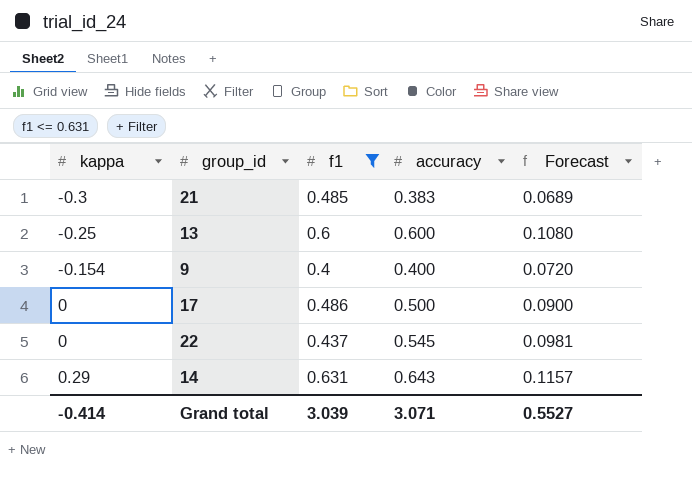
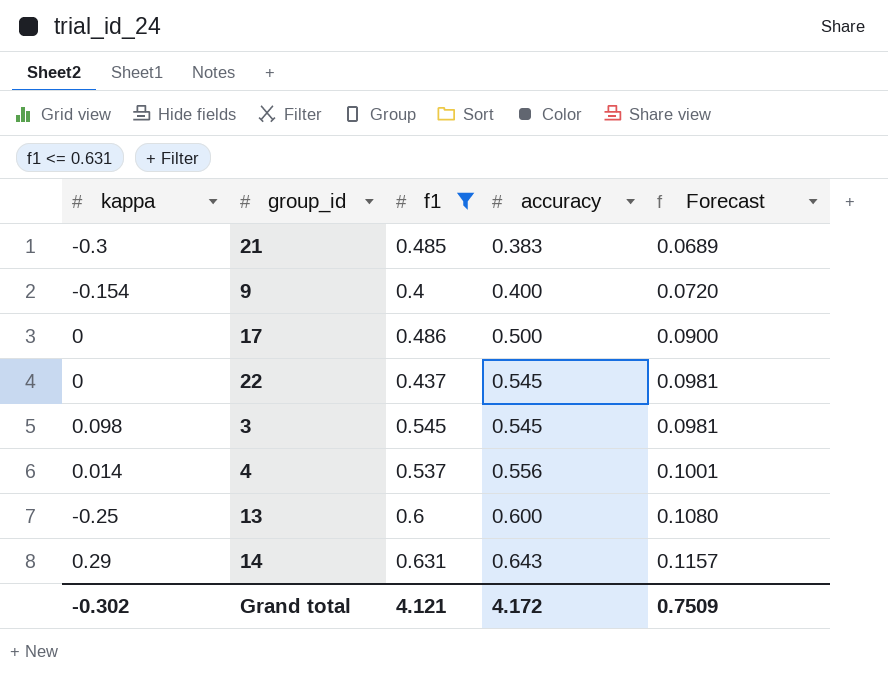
row order: kappa ascending -> accuracy ascending
row 3: none -> 0.098 | 0.545 | 0.545 | 0.0981
row 4: none -> 0.014 | 0.537 | 0.556 | 0.1001
Grand total | kappa: -0.414 -> -0.302
Grand total | f1: 3.039 -> 4.121
Grand total | accuracy: 3.071 -> 4.172
Grand total | Forecast: 0.5527 -> 0.7509

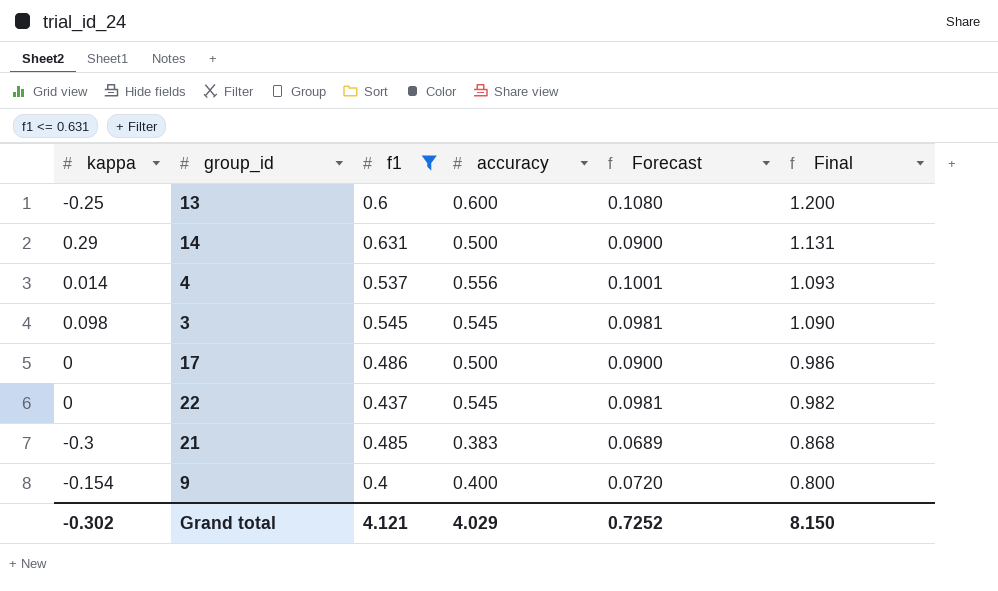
row order: accuracy ascending -> Final descending
column Final | formula: none -> [f1] + [accuracy]
14 | accuracy: 0.643 -> 0.500
14 | Forecast: 0.1157 -> 0.0900
Grand total | accuracy: 4.172 -> 4.029
Grand total | Forecast: 0.7509 -> 0.7252

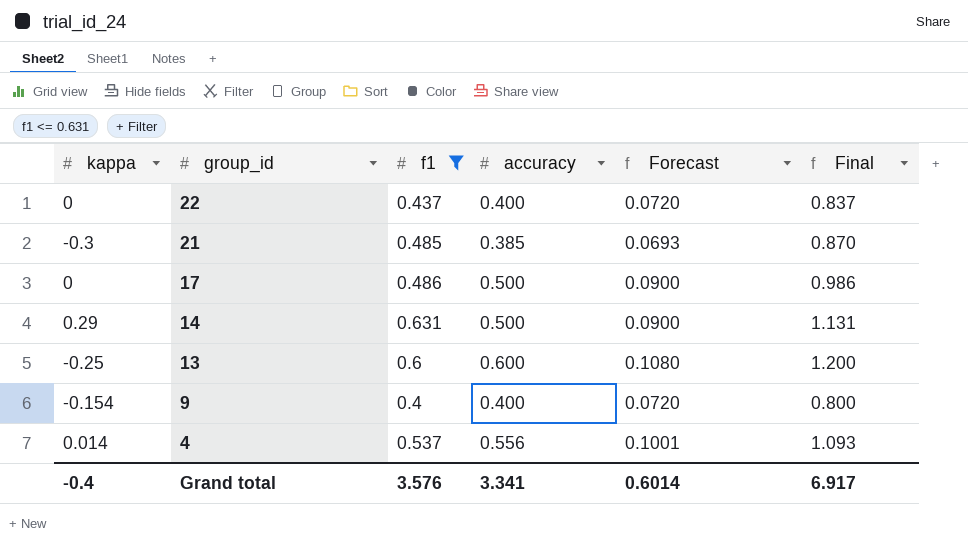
row order: Final descending -> group_id descending
row 3: 0.098 | 0.545 | 0.545 | 0.0981 | 1.090 -> none
22 | accuracy: 0.545 -> 0.400
22 | Forecast: 0.0981 -> 0.0720
22 | Final: 0.982 -> 0.837
21 | accuracy: 0.383 -> 0.385
21 | Forecast: 0.0689 -> 0.0693
21 | Final: 0.868 -> 0.870
Grand total | kappa: -0.302 -> -0.4
Grand total | f1: 4.121 -> 3.576
Grand total | accuracy: 4.029 -> 3.341
Grand total | Forecast: 0.7252 -> 0.6014
Grand total | Final: 8.150 -> 6.917

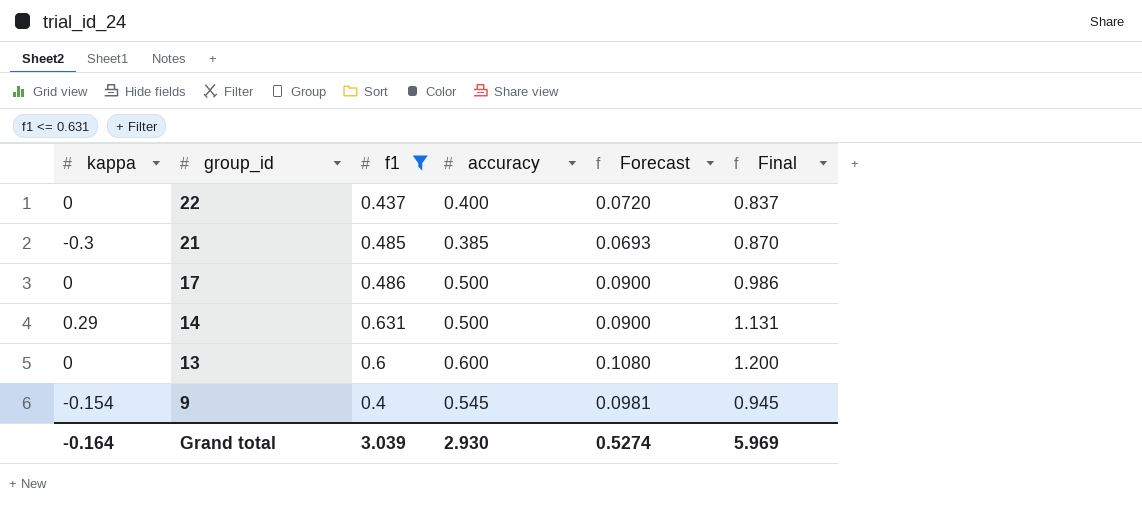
row 4: 0.014 | 0.537 | 0.556 | 0.1001 | 1.093 -> none
13 | kappa: -0.25 -> 0
9 | accuracy: 0.400 -> 0.545
9 | Forecast: 0.0720 -> 0.0981
9 | Final: 0.800 -> 0.945
Grand total | kappa: -0.4 -> -0.164
Grand total | f1: 3.576 -> 3.039
Grand total | accuracy: 3.341 -> 2.930
Grand total | Forecast: 0.6014 -> 0.5274
Grand total | Final: 6.917 -> 5.969

